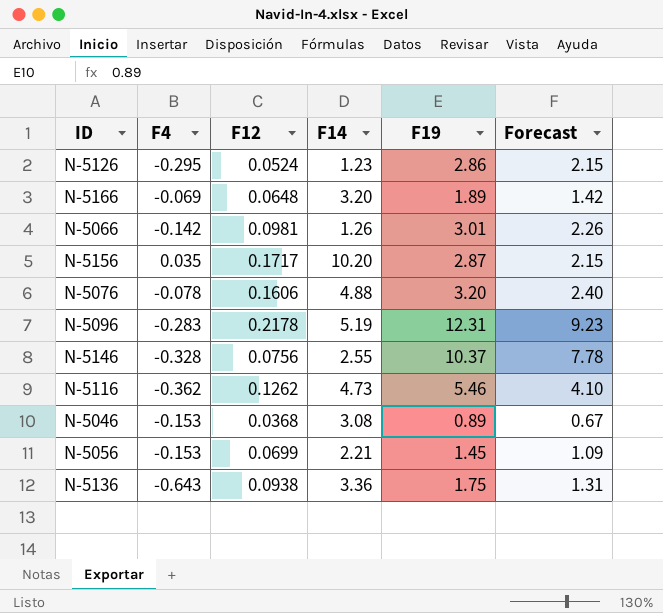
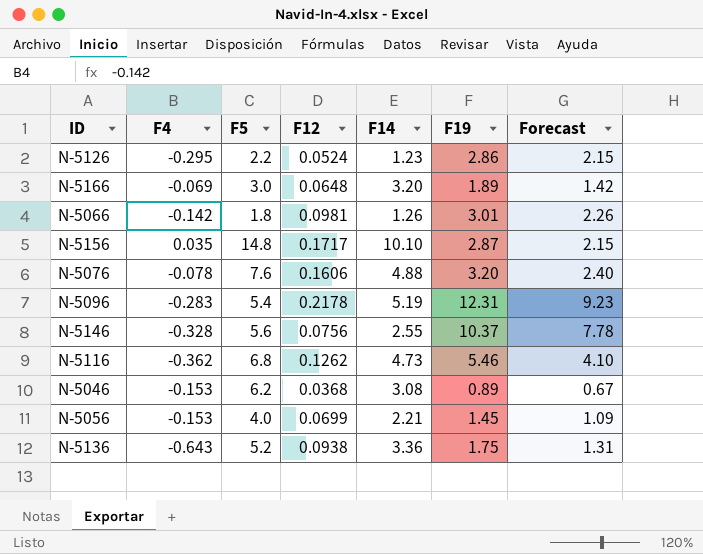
column F5 | position: none -> 3
N-5156 | F14: 10.20 -> 10.10

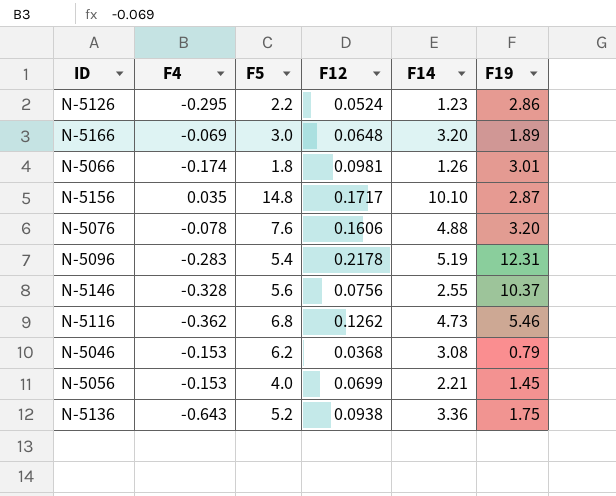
column Forecast | formula: [F19] * 0.75 -> none
N-5066 | F4: -0.142 -> -0.174
N-5046 | F19: 0.89 -> 0.79

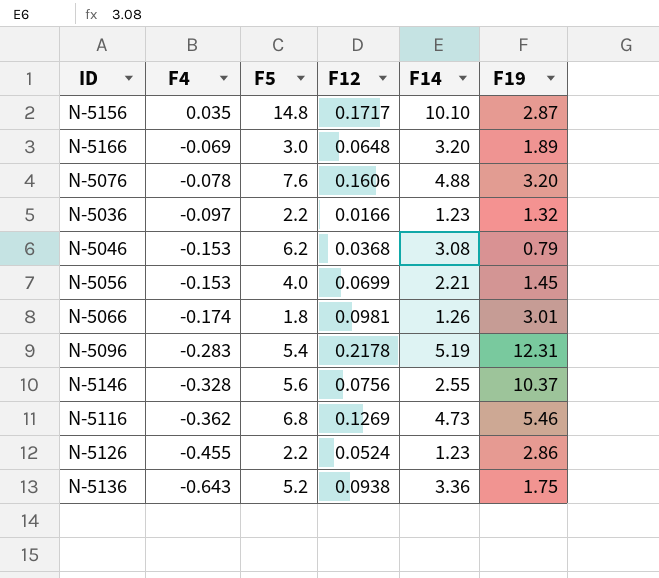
row order: none -> F4 descending
row N-5036: none -> -0.097 | 2.2 | 0.0166 | 1.23 | 1.32
N-5116 | F12: 0.1262 -> 0.1269
N-5126 | F4: -0.295 -> -0.455

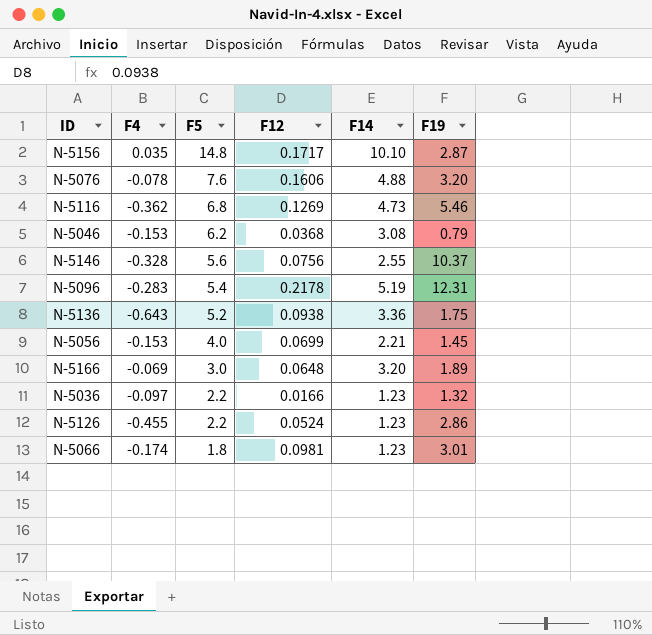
row order: F4 descending -> F5 descending
N-5066 | F14: 1.26 -> 1.23

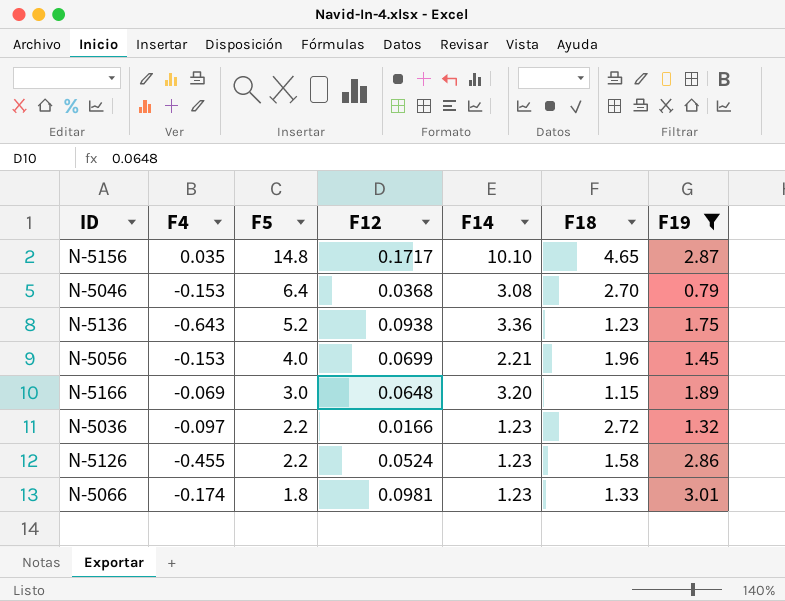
filter: none -> F19 <= 3.01
column F18 | position: none -> 6
N-5046 | F5: 6.2 -> 6.4

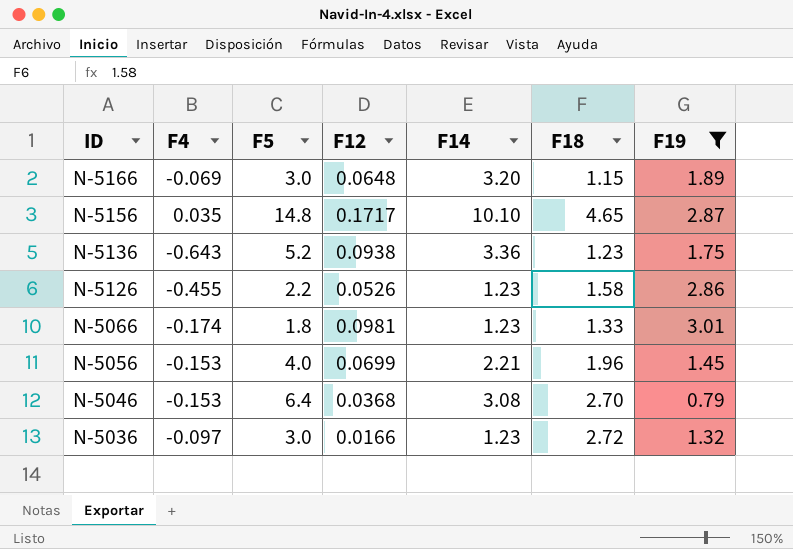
row order: F5 descending -> ID descending
N-5126 | F12: 0.0524 -> 0.0526
N-5036 | F5: 2.2 -> 3.0

